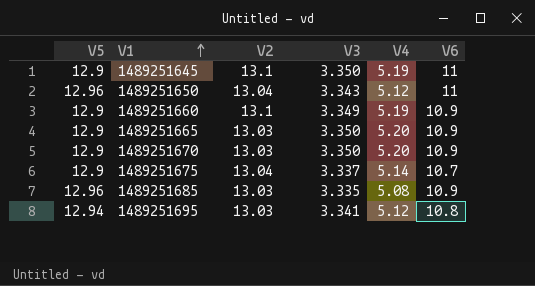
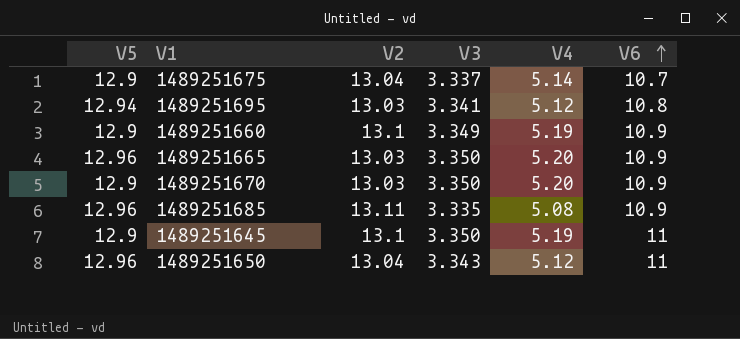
row order: V1 ascending -> V6 ascending
1489251665 | V5: 12.9 -> 12.96
1489251685 | V2: 13.03 -> 13.11

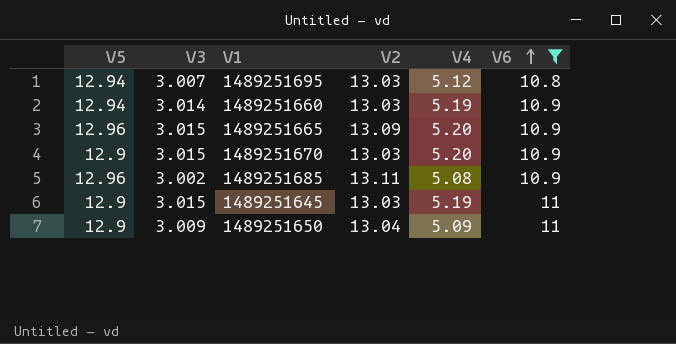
filter: none -> V6 != 10.7
column V3 | position: 4 -> 2
1489251695 | V3: 3.341 -> 3.007
1489251660 | V5: 12.9 -> 12.94
1489251660 | V3: 3.349 -> 3.014
1489251660 | V2: 13.1 -> 13.03
1489251665 | V3: 3.350 -> 3.015
1489251665 | V2: 13.03 -> 13.09
1489251670 | V3: 3.350 -> 3.015
1489251685 | V3: 3.335 -> 3.002
1489251645 | V3: 3.350 -> 3.015
1489251645 | V2: 13.1 -> 13.03
1489251650 | V5: 12.96 -> 12.9
1489251650 | V3: 3.343 -> 3.009
1489251650 | V4: 5.12 -> 5.09

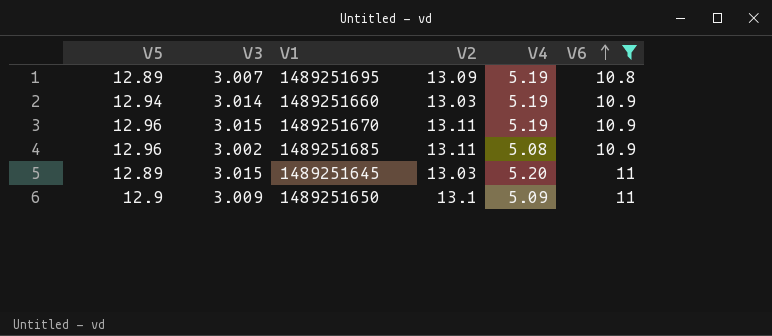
row 1489251665: 12.96 | 3.015 | 13.09 | 5.20 | 10.9 -> none
1489251695 | V5: 12.94 -> 12.89
1489251695 | V2: 13.03 -> 13.09
1489251695 | V4: 5.12 -> 5.19
1489251670 | V5: 12.9 -> 12.96
1489251670 | V2: 13.03 -> 13.11
1489251670 | V4: 5.20 -> 5.19
1489251645 | V5: 12.9 -> 12.89
1489251645 | V4: 5.19 -> 5.20
1489251650 | V2: 13.04 -> 13.1

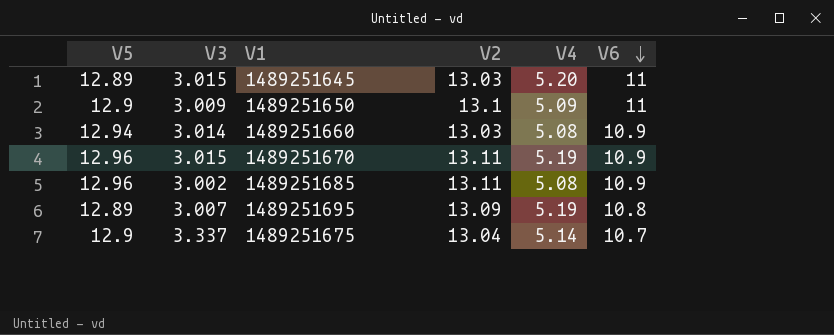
filter: V6 != 10.7 -> none
row order: V6 ascending -> V6 descending
1489251660 | V4: 5.19 -> 5.08

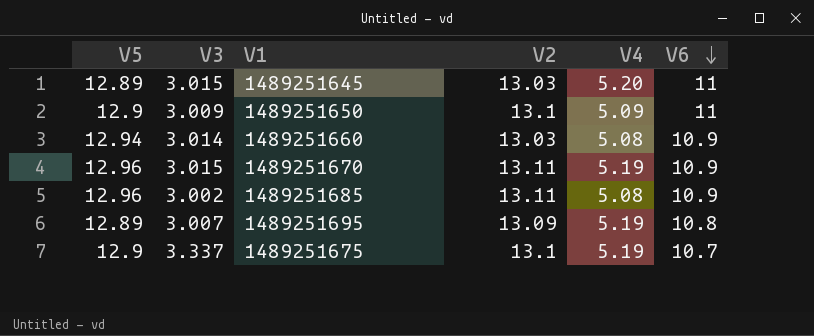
1489251675 | V2: 13.04 -> 13.1
1489251675 | V4: 5.14 -> 5.19

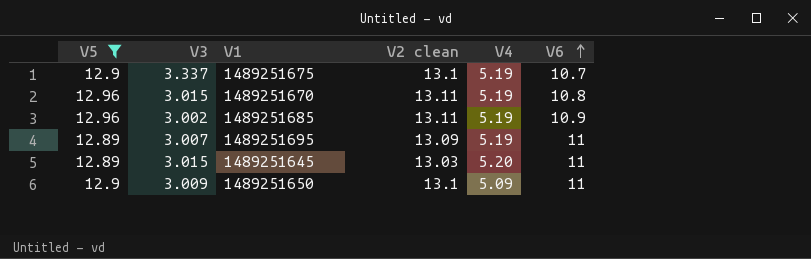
filter: none -> V5 != 12.94
row order: V6 descending -> V6 ascending
column name: V2 -> V2 clean
1489251670 | V6: 10.9 -> 10.8
1489251685 | V4: 5.08 -> 5.19
1489251695 | V6: 10.8 -> 11

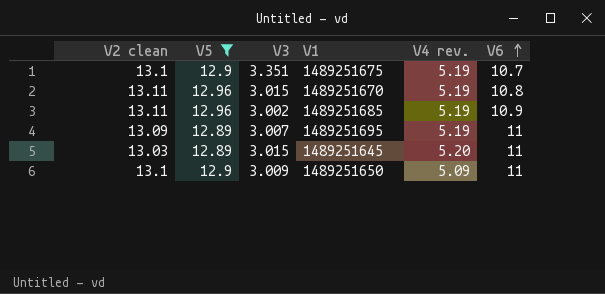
column V2 clean | position: 4 -> 1
column name: V4 -> V4 rev.
1489251675 | V3: 3.337 -> 3.351

